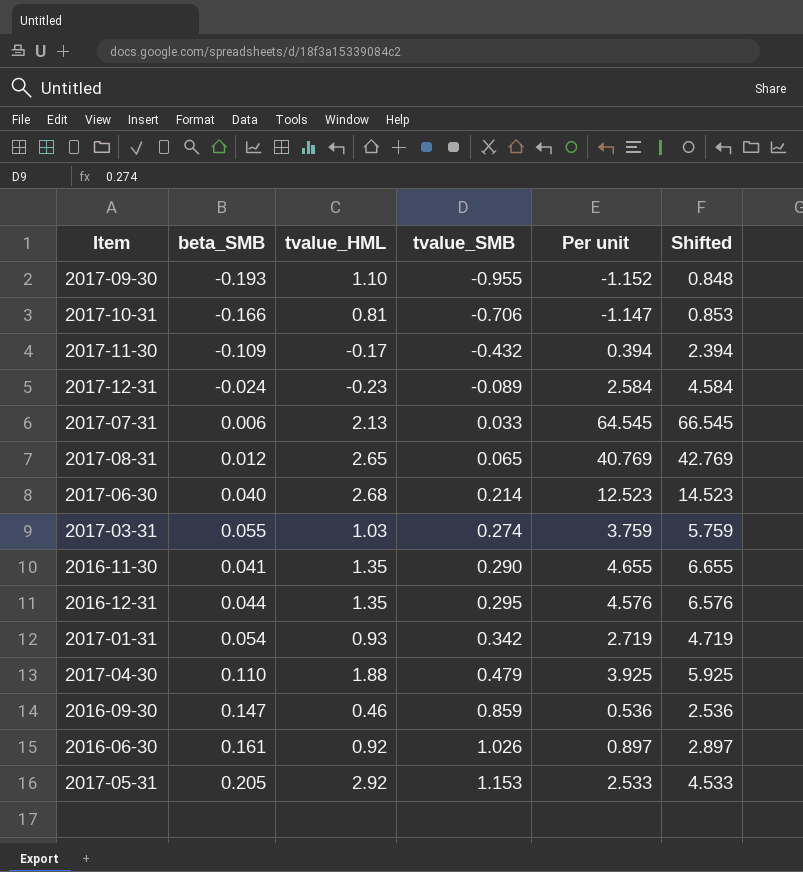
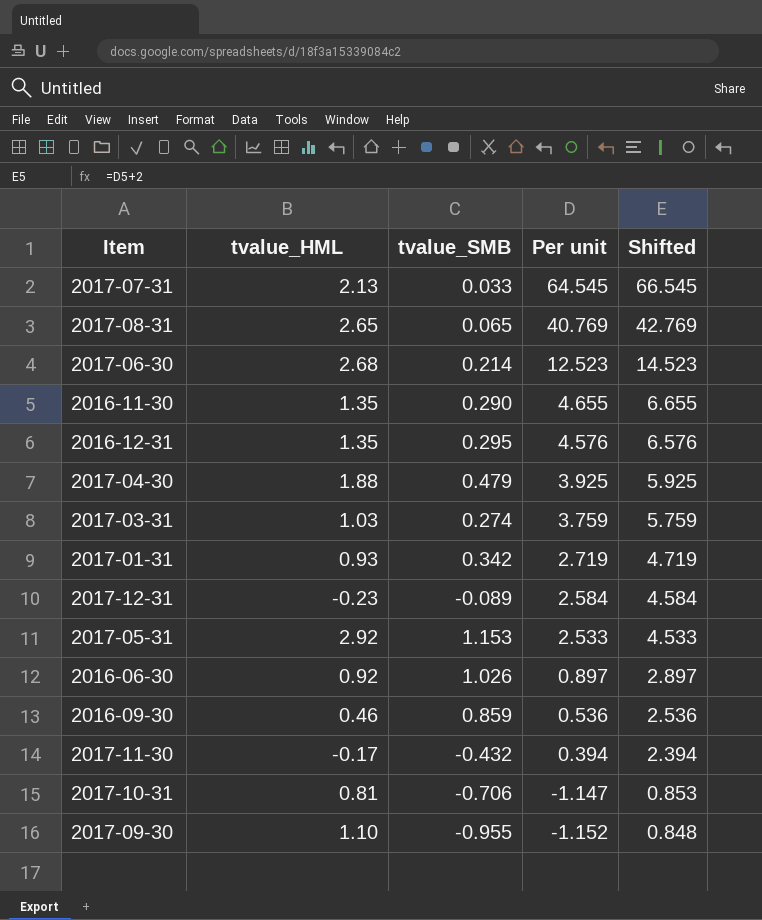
row order: tvalue_SMB ascending -> Per unit descending
column beta_SMB | position: 2 -> none

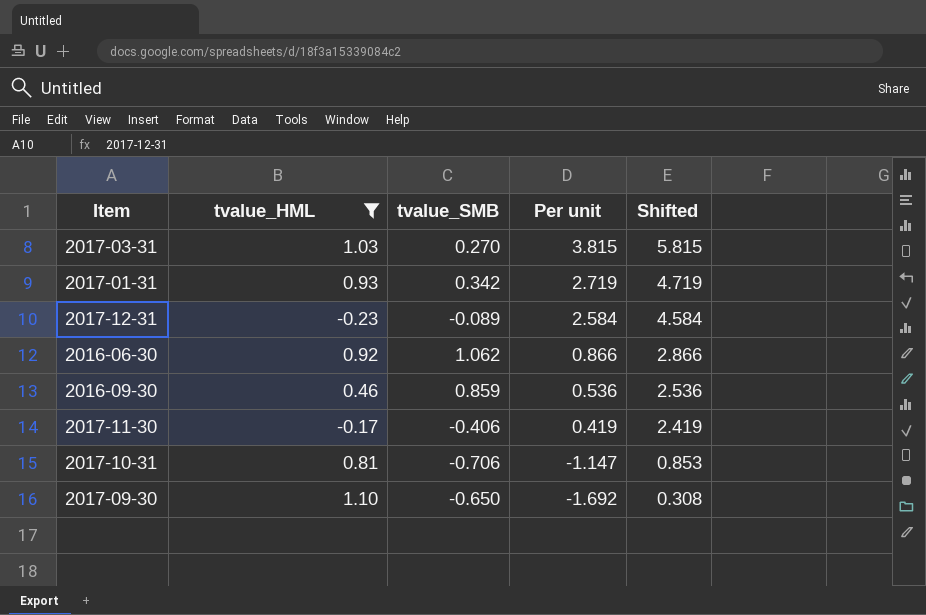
filter: none -> tvalue_HML <= 1.10
2017-03-31 | tvalue_SMB: 0.274 -> 0.270
2017-03-31 | Per unit: 3.759 -> 3.815
2017-03-31 | Shifted: 5.759 -> 5.815
2016-06-30 | tvalue_SMB: 1.026 -> 1.062
2016-06-30 | Per unit: 0.897 -> 0.866
2016-06-30 | Shifted: 2.897 -> 2.866
2017-11-30 | tvalue_SMB: -0.432 -> -0.406
2017-11-30 | Per unit: 0.394 -> 0.419
2017-11-30 | Shifted: 2.394 -> 2.419
2017-09-30 | tvalue_SMB: -0.955 -> -0.650
2017-09-30 | Per unit: -1.152 -> -1.692
2017-09-30 | Shifted: 0.848 -> 0.308

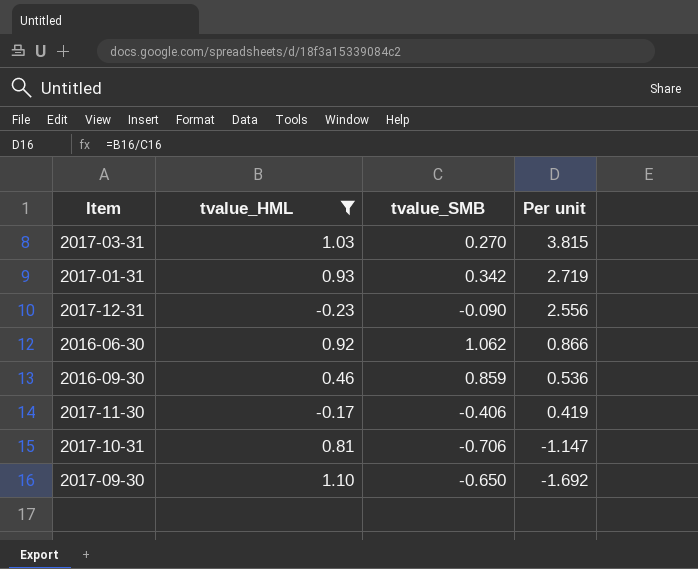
column Shifted | formula: [Per unit] + 2 -> none
2017-12-31 | tvalue_SMB: -0.089 -> -0.090
2017-12-31 | Per unit: 2.584 -> 2.556

